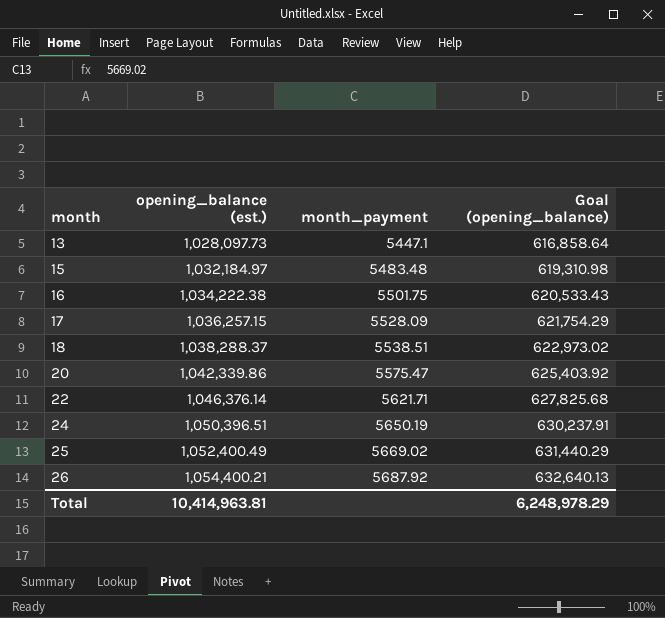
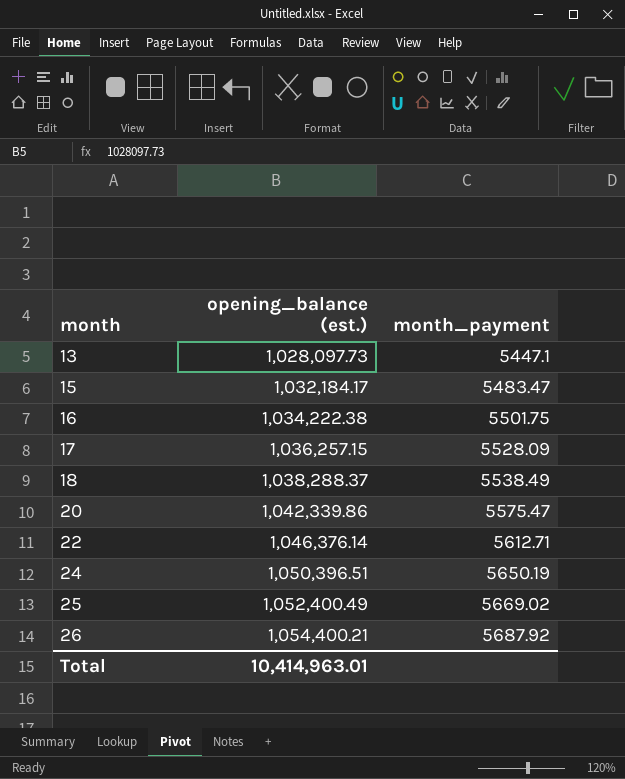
column Goal (opening_balance) | formula: [opening_balance (est.)] * 0.6 -> none
15 | opening_balance (est.): 1,032,184.97 -> 1,032,184.17
15 | month_payment: 5483.48 -> 5483.47
18 | month_payment: 5538.51 -> 5538.49
22 | month_payment: 5621.71 -> 5612.71
Total | opening_balance (est.): 10,414,963.81 -> 10,414,963.01

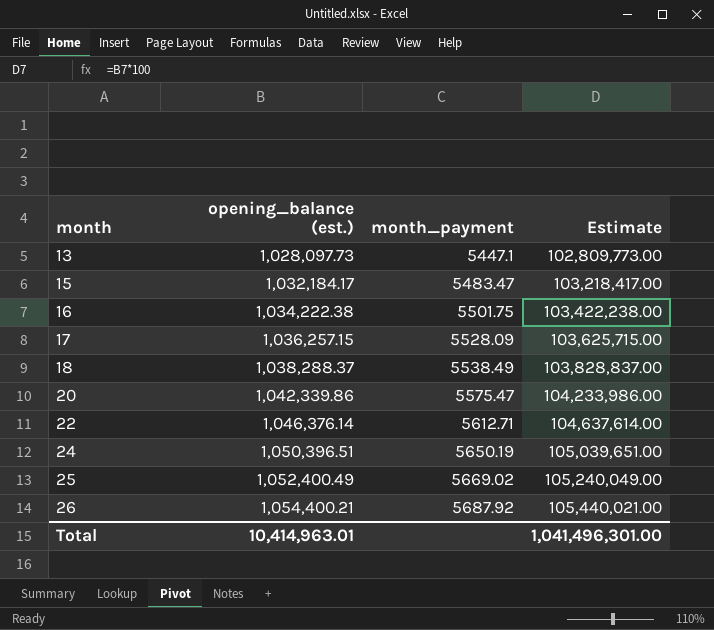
column Estimate | formula: none -> [opening_balance (est.)] * 100

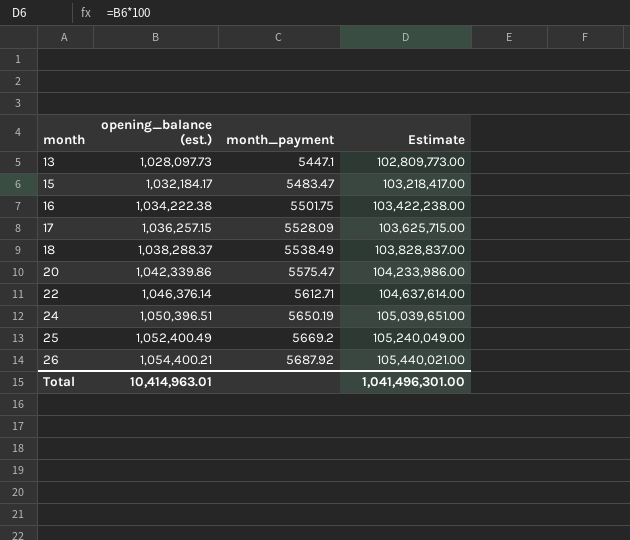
25 | month_payment: 5669.02 -> 5669.2

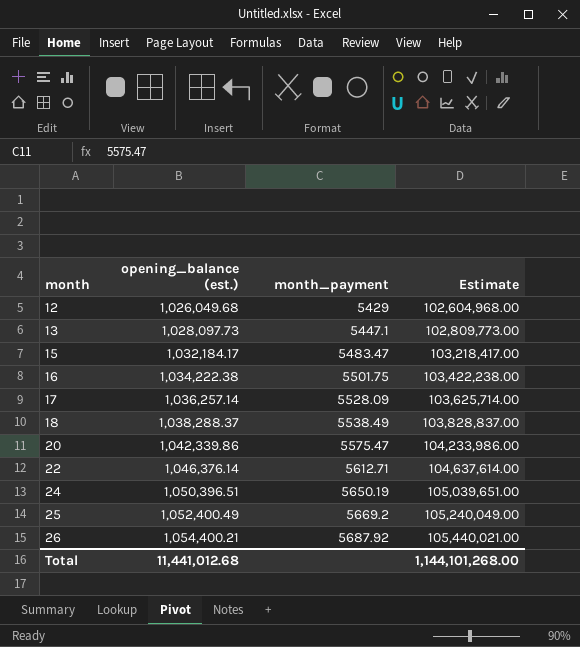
row 12: none -> 1,026,049.68 | 5429 | 102,604,968.00
17 | opening_balance (est.): 1,036,257.15 -> 1,036,257.14
17 | Estimate: 103,625,715.00 -> 103,625,714.00
Total | opening_balance (est.): 10,414,963.01 -> 11,441,012.68
Total | Estimate: 1,041,496,301.00 -> 1,144,101,268.00

